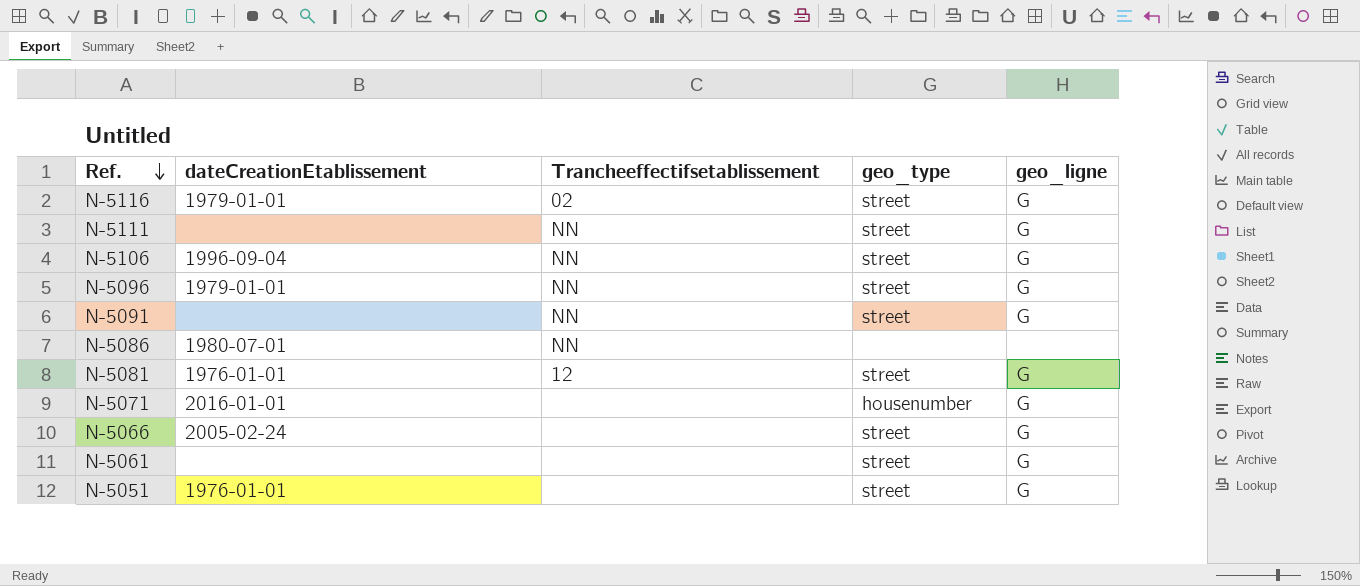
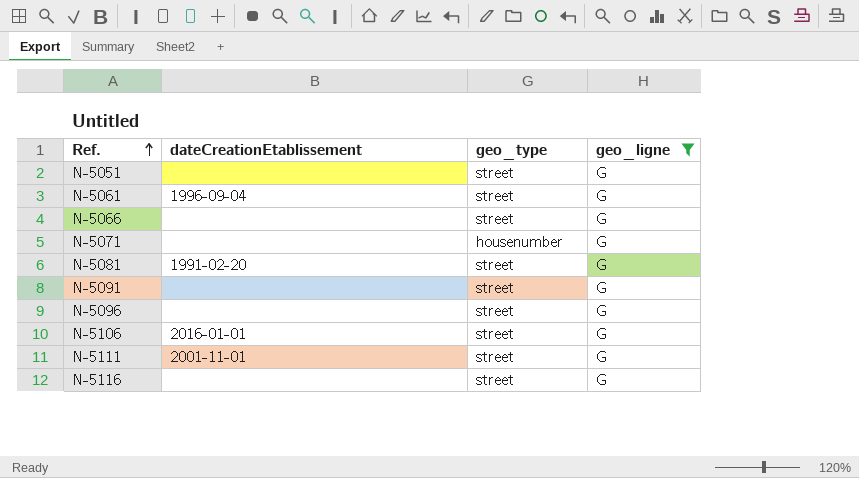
filter: none -> geo_ligne = G
row order: Ref. descending -> Ref. ascending
column Trancheeffectifsetablissement | position: 3 -> none
N-5051 | dateCreationEtablissement: 1976-01-01 -> none
N-5061 | dateCreationEtablissement: none -> 1996-09-04
N-5066 | dateCreationEtablissement: 2005-02-24 -> none
N-5071 | dateCreationEtablissement: 2016-01-01 -> none
N-5081 | dateCreationEtablissement: 1976-01-01 -> 1991-02-20
N-5096 | dateCreationEtablissement: 1979-01-01 -> none
N-5106 | dateCreationEtablissement: 1996-09-04 -> 2016-01-01
N-5111 | dateCreationEtablissement: none -> 2001-11-01
N-5116 | dateCreationEtablissement: 1979-01-01 -> none

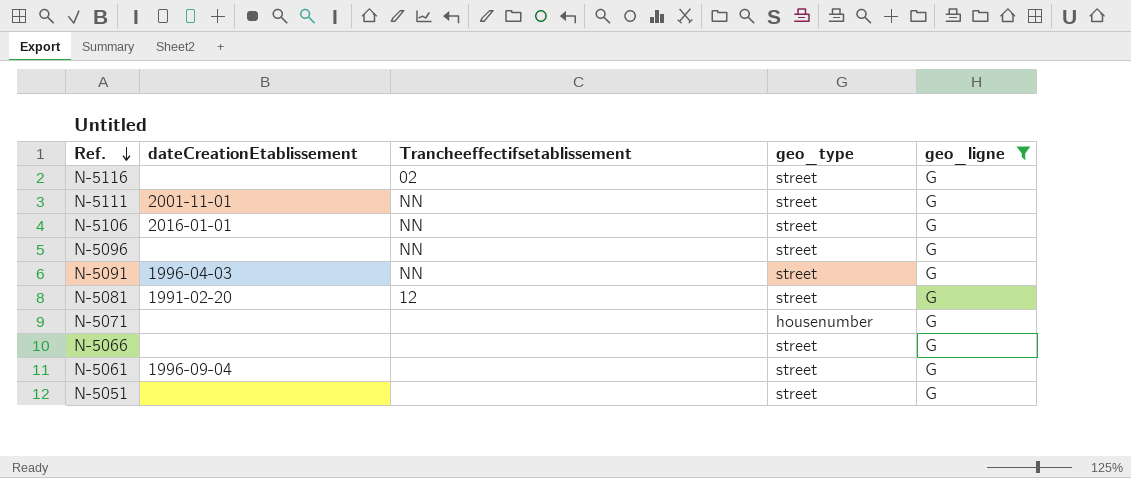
row order: Ref. ascending -> Ref. descending
column Trancheeffectifsetablissement | position: none -> 3
N-5091 | dateCreationEtablissement: none -> 1996-04-03

